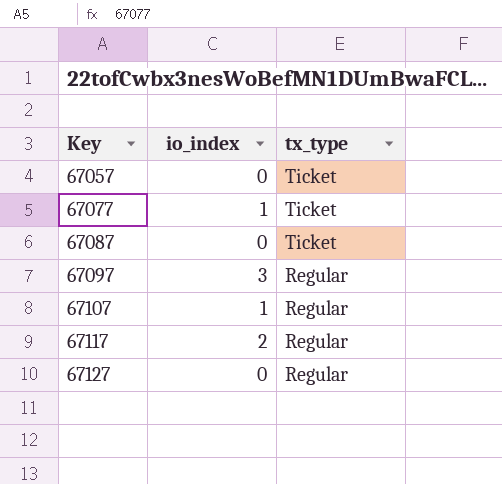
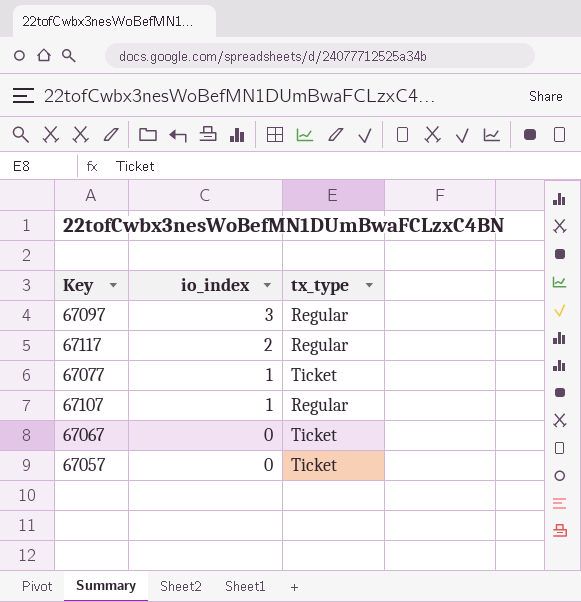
row order: Key ascending -> io_index descending
row 67087: 0 | Ticket -> none
row 67127: 0 | Regular -> none
row 67067: none -> 0 | Ticket

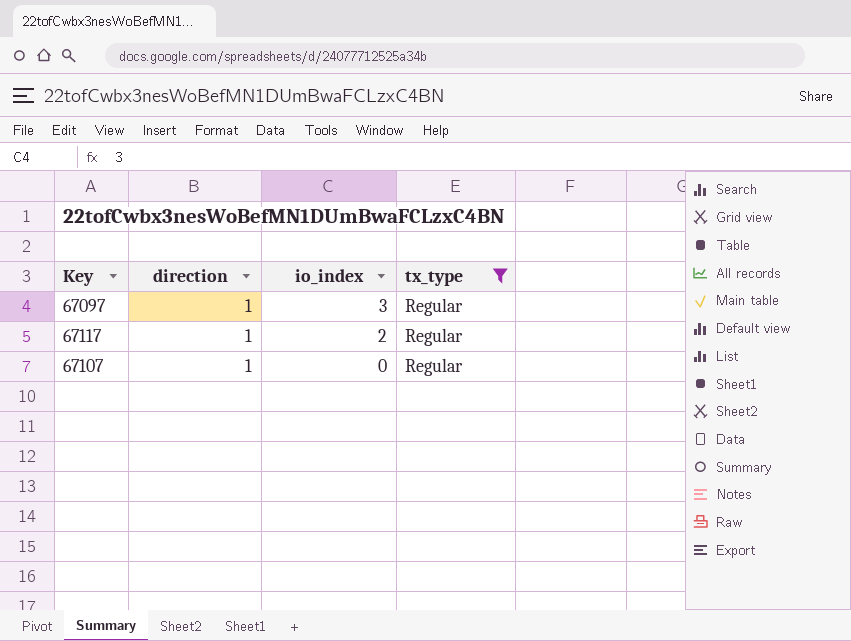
filter: none -> tx_type = Regular
column direction | position: none -> 2
67107 | io_index: 1 -> 0

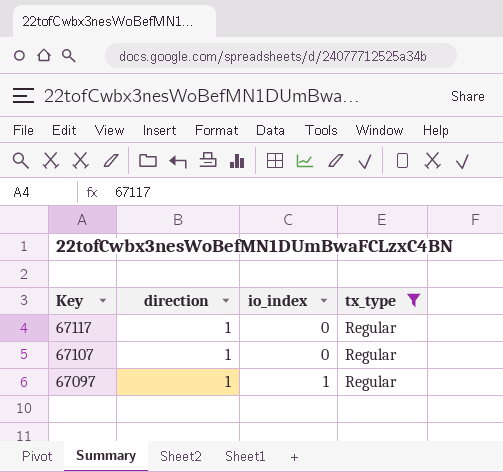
row order: io_index descending -> Key descending
67117 | io_index: 2 -> 0
67097 | io_index: 3 -> 1

